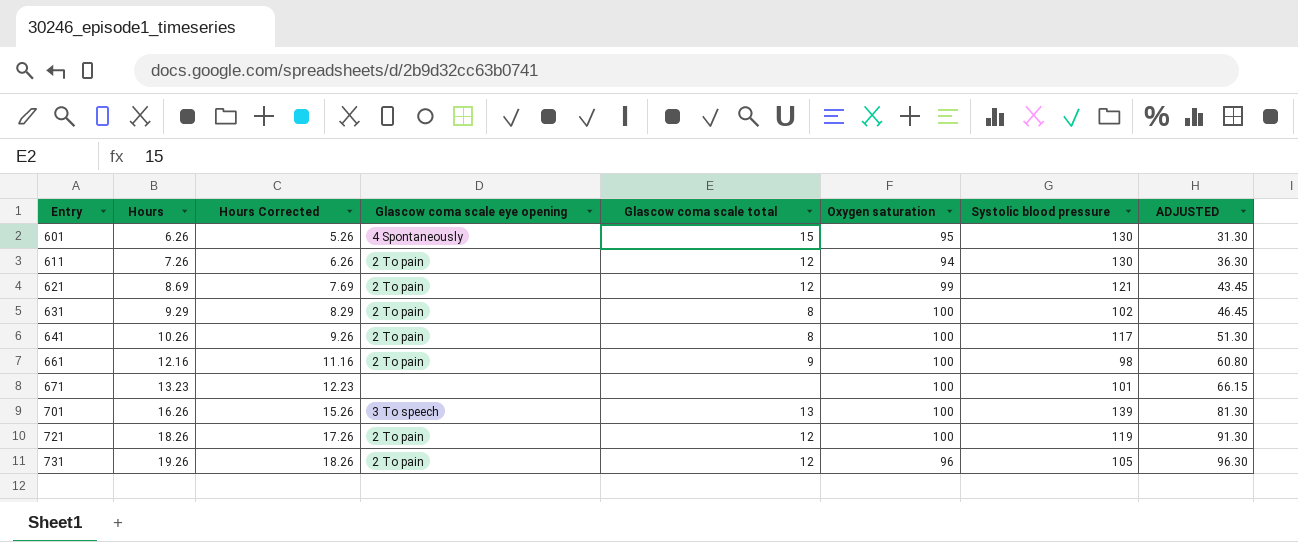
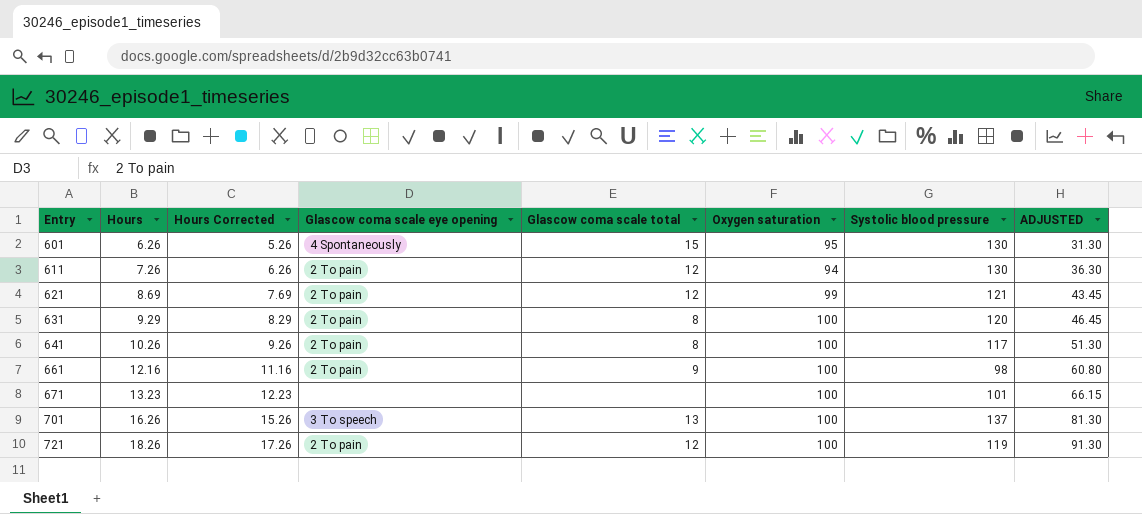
row 731: 19.26 | 18.26 | 2 To pain | 12 | 96 | 105 | 96.30 -> none
631 | Systolic blood pressure: 102 -> 120
701 | Systolic blood pressure: 139 -> 137

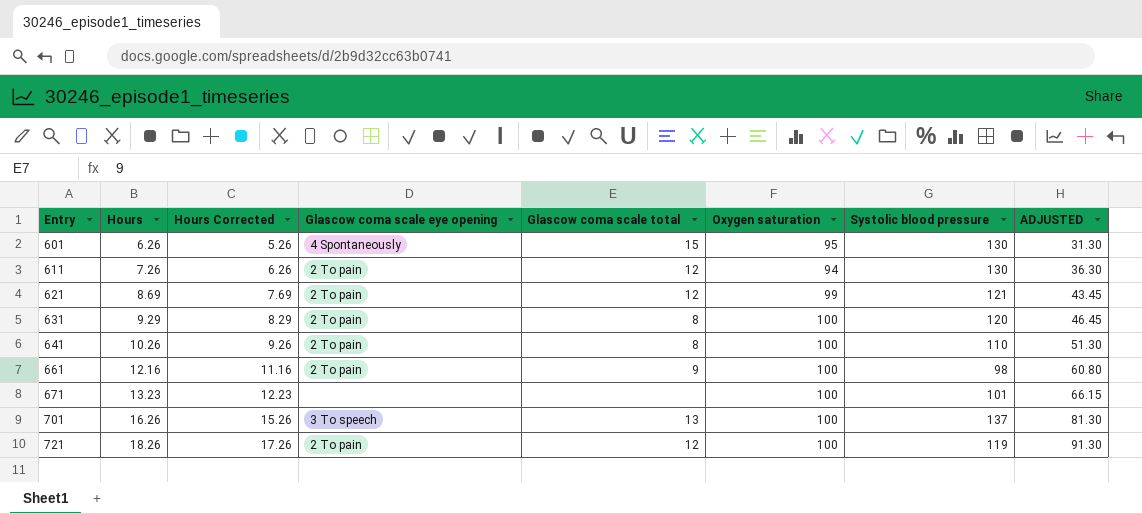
641 | Systolic blood pressure: 117 -> 110

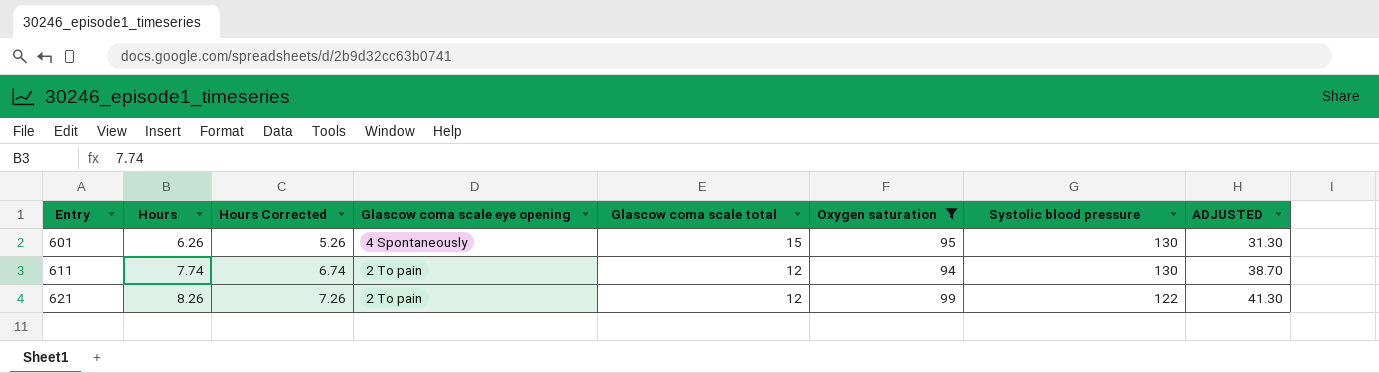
filter: none -> Oxygen saturation != 100
611 | Hours: 7.26 -> 7.74
611 | Hours Corrected: 6.26 -> 6.74
611 | ADJUSTED: 36.30 -> 38.70
621 | Hours: 8.69 -> 8.26
621 | Hours Corrected: 7.69 -> 7.26
621 | Systolic blood pressure: 121 -> 122
621 | ADJUSTED: 43.45 -> 41.30

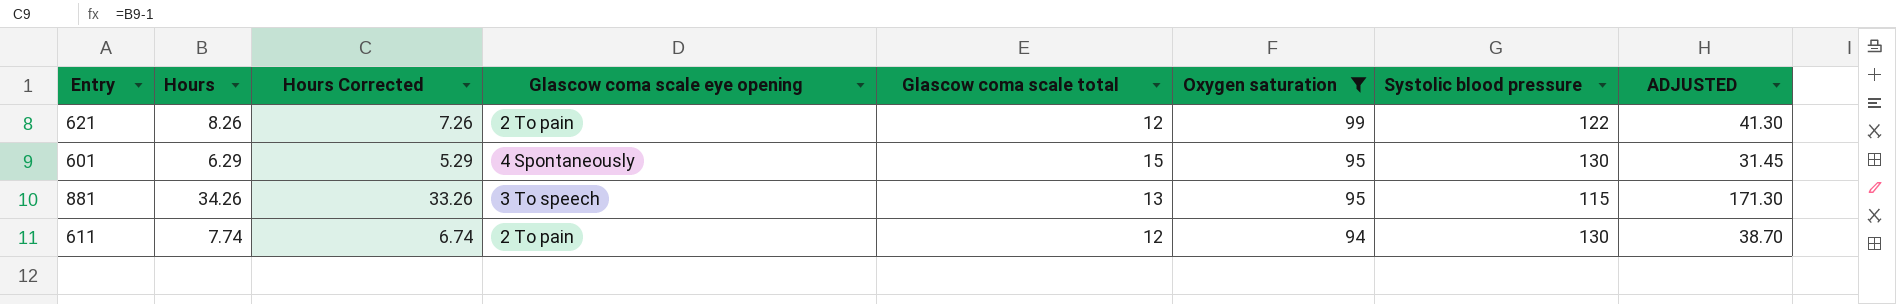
row order: Entry ascending -> Oxygen saturation descending
601 | Hours: 6.26 -> 6.29
601 | Hours Corrected: 5.26 -> 5.29
601 | ADJUSTED: 31.30 -> 31.45
row 881: none -> 34.26 | 33.26 | 3 To speech | 13 | 95 | 115 | 171.30

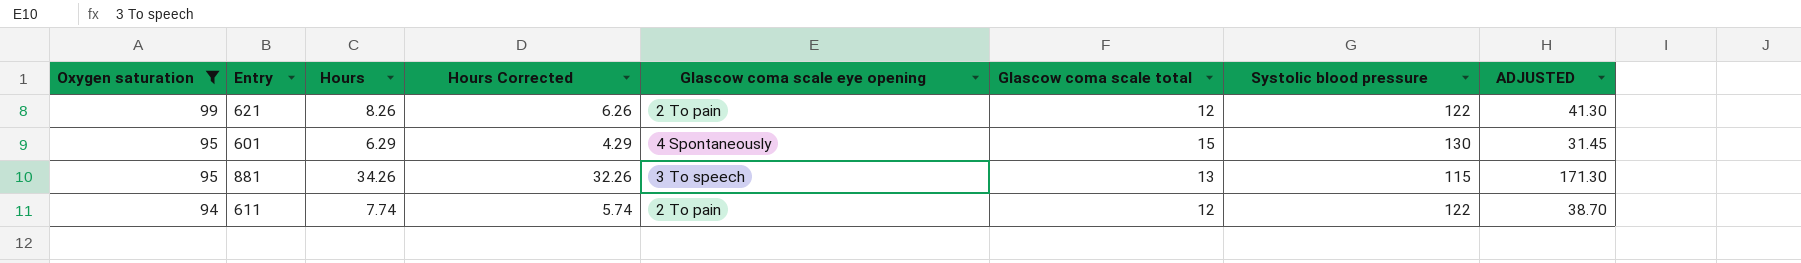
column Oxygen saturation | position: 6 -> 1
column Hours Corrected | formula: [Hours] - 1 -> [Hours] - 2
611 | Systolic blood pressure: 130 -> 122

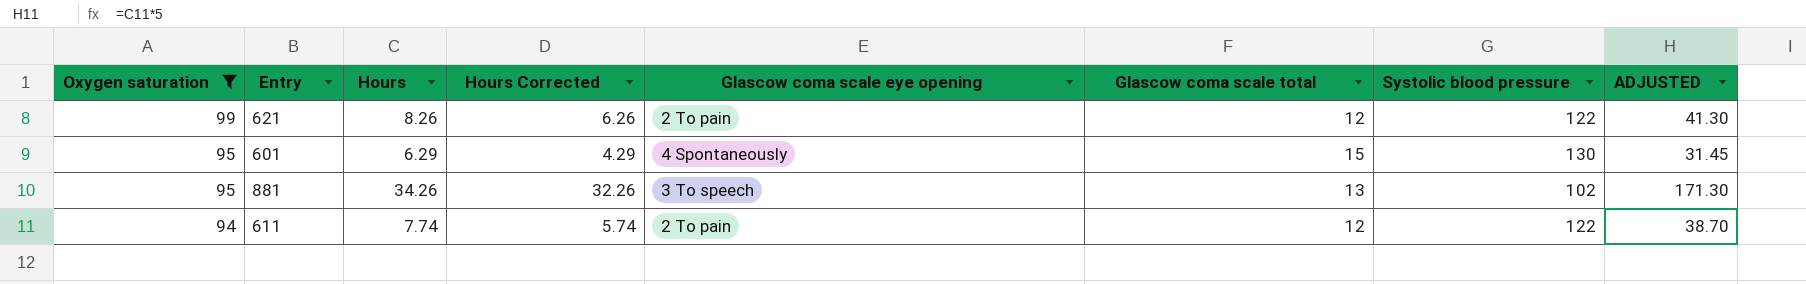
881 | Systolic blood pressure: 115 -> 102

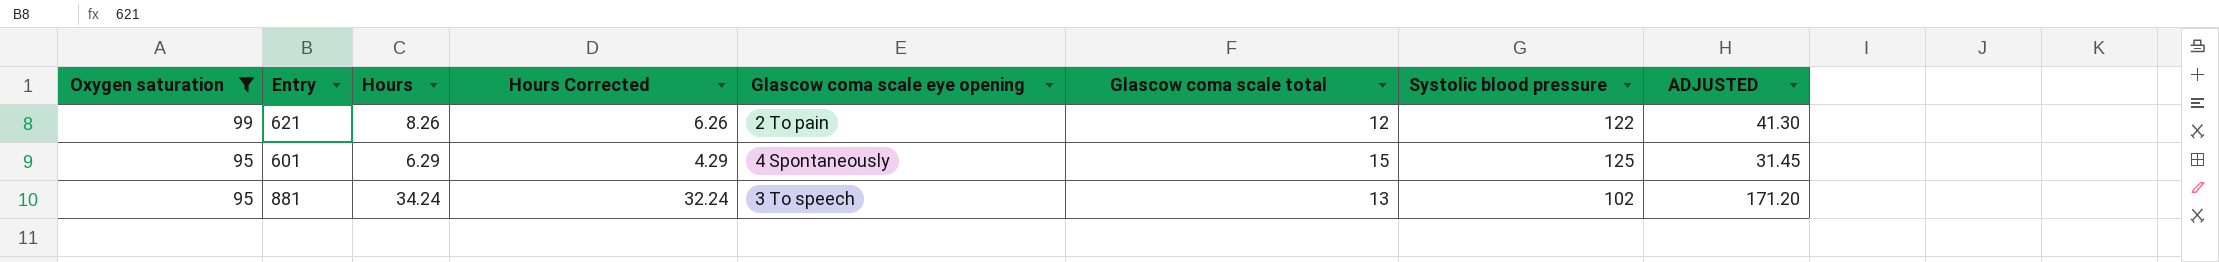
row 611: 94 | 7.74 | 5.74 | 2 To pain | 12 | 122 | 38.70 -> none
601 | Systolic blood pressure: 130 -> 125
881 | Hours: 34.26 -> 34.24
881 | Hours Corrected: 32.26 -> 32.24
881 | ADJUSTED: 171.30 -> 171.20

